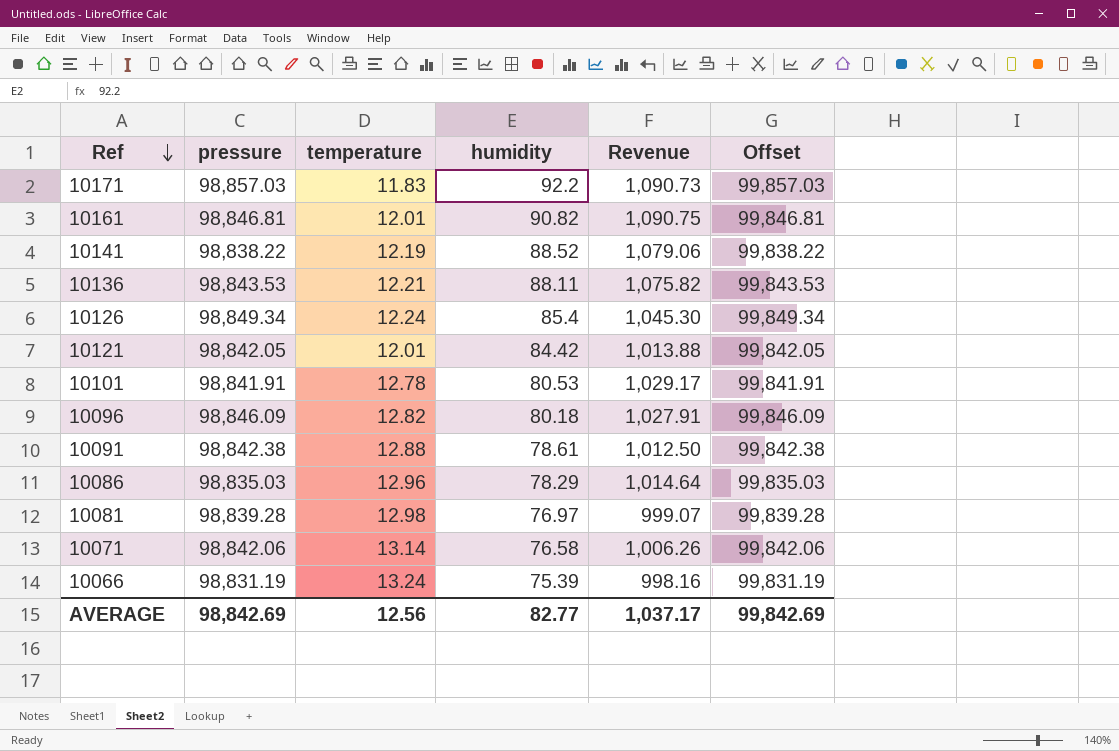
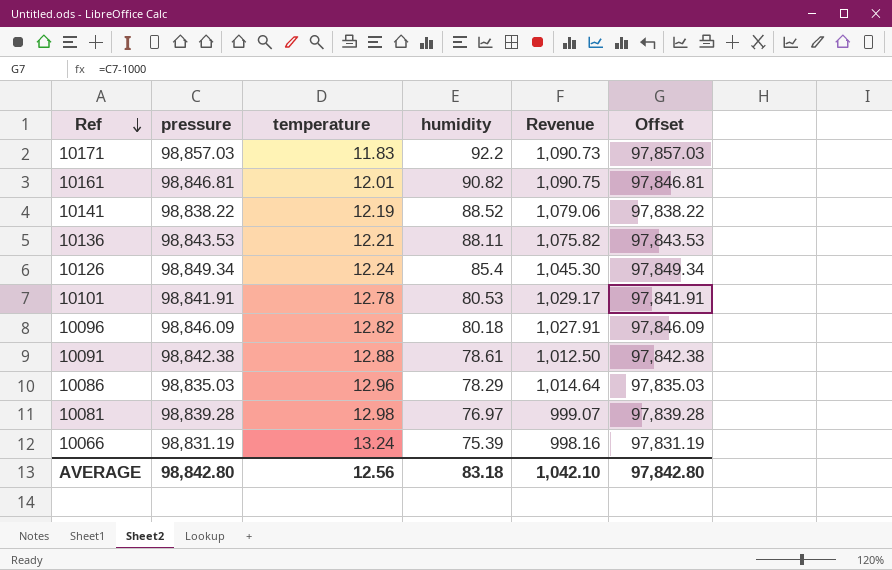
column Offset | formula: [pressure] + 1000 -> [pressure] - 1000
row 10121: 98,842.05 | 12.01 | 84.42 | 1,013.88 | 99,842.05 -> none
row 10071: 98,842.06 | 13.14 | 76.58 | 1,006.26 | 99,842.06 -> none
AVERAGE | pressure: 98,842.69 -> 98,842.80
AVERAGE | humidity: 82.77 -> 83.18
AVERAGE | Revenue: 1,037.17 -> 1,042.10
AVERAGE | Offset: 99,842.69 -> 97,842.80

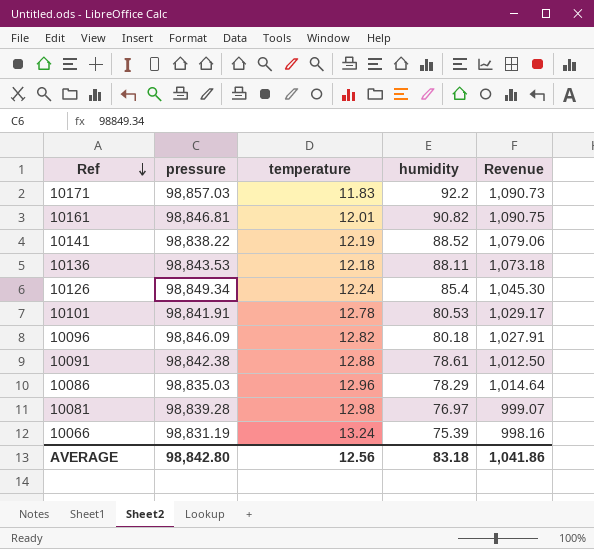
column Offset | formula: [pressure] - 1000 -> none
10136 | temperature: 12.21 -> 12.18
10136 | Revenue: 1,075.82 -> 1,073.18
AVERAGE | Revenue: 1,042.10 -> 1,041.86

